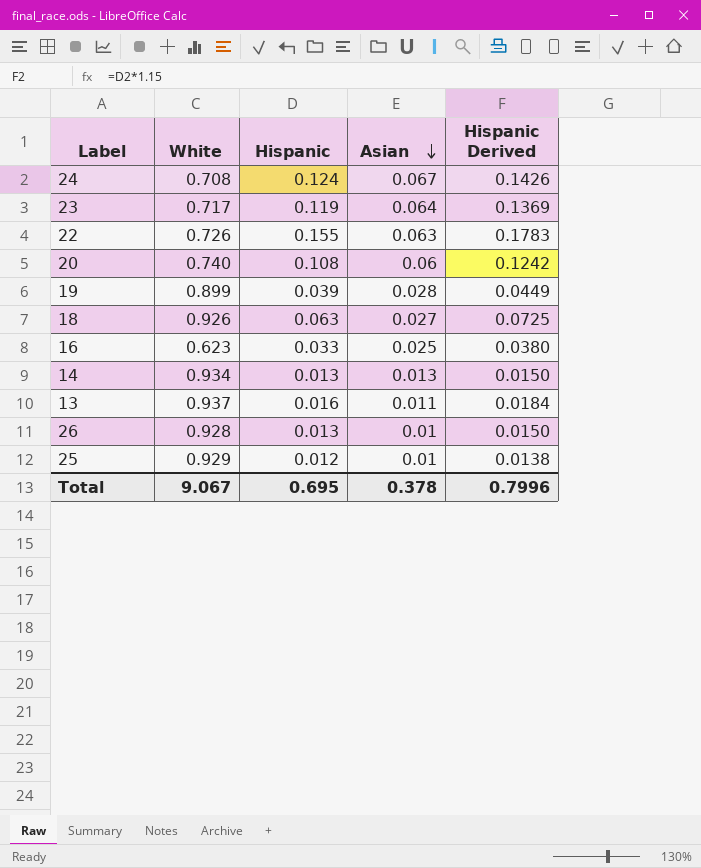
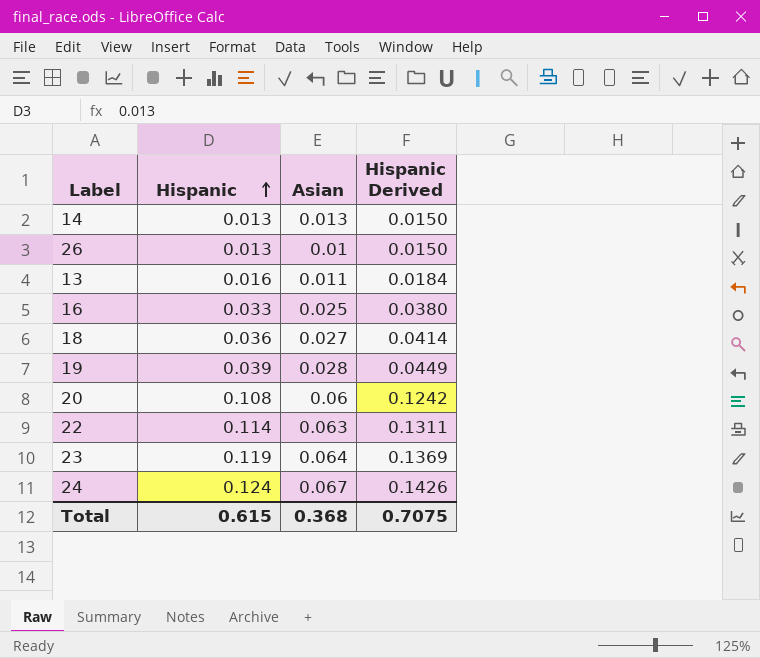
row order: Asian descending -> Hispanic ascending
column White | position: 2 -> none
row 25: 0.929 | 0.012 | 0.01 | 0.0138 -> none
18 | Hispanic: 0.063 -> 0.036
18 | Hispanic Derived: 0.0725 -> 0.0414
22 | Hispanic: 0.155 -> 0.114
22 | Hispanic Derived: 0.1783 -> 0.1311
Total | Hispanic: 0.695 -> 0.615
Total | Asian: 0.378 -> 0.368
Total | Hispanic Derived: 0.7996 -> 0.7075

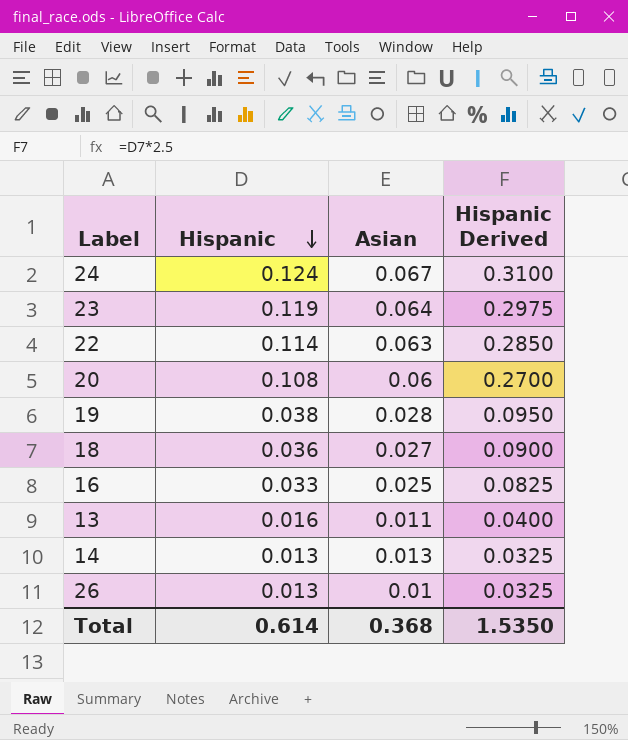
row order: Hispanic ascending -> Hispanic descending
column Hispanic Derived | formula: [Hispanic] * 1.15 -> [Hispanic] * 2.5
19 | Hispanic: 0.039 -> 0.038
Total | Hispanic: 0.615 -> 0.614
Total | Hispanic Derived: 0.7075 -> 1.5350

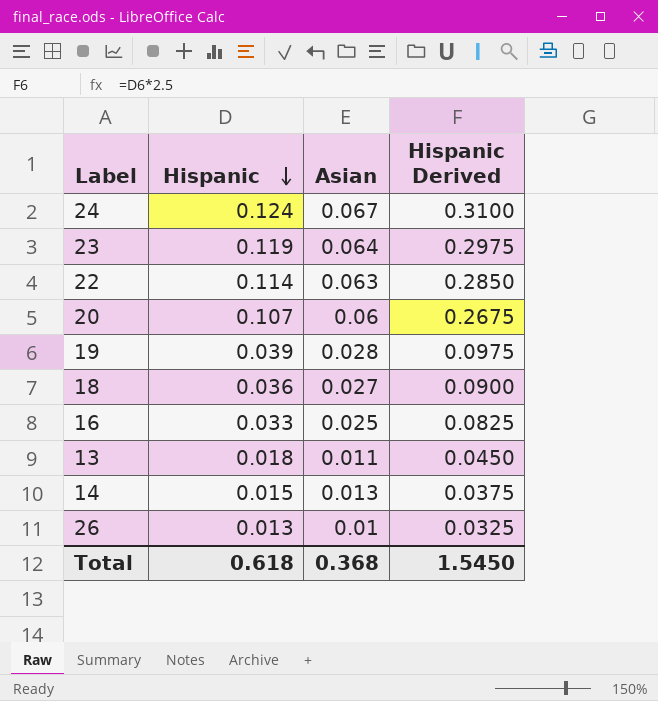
20 | Hispanic: 0.108 -> 0.107
20 | Hispanic Derived: 0.2700 -> 0.2675
19 | Hispanic: 0.038 -> 0.039
19 | Hispanic Derived: 0.0950 -> 0.0975
13 | Hispanic: 0.016 -> 0.018
13 | Hispanic Derived: 0.0400 -> 0.0450
14 | Hispanic: 0.013 -> 0.015
14 | Hispanic Derived: 0.0325 -> 0.0375
Total | Hispanic: 0.614 -> 0.618
Total | Hispanic Derived: 1.5350 -> 1.5450

